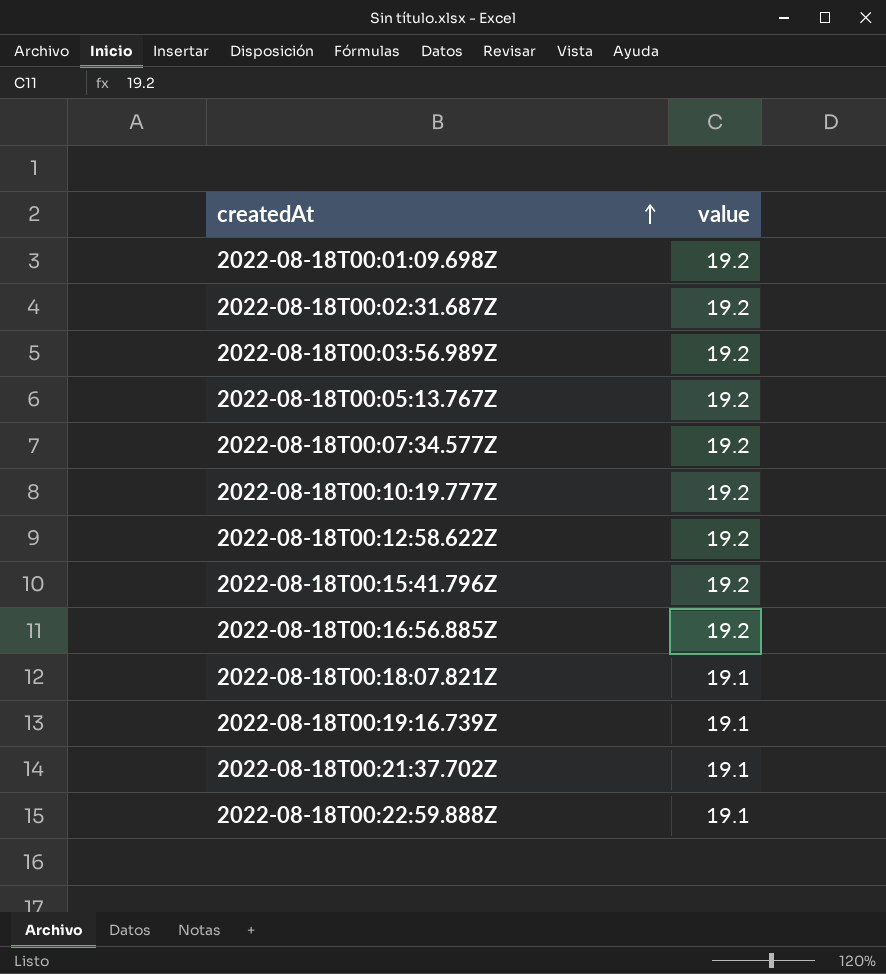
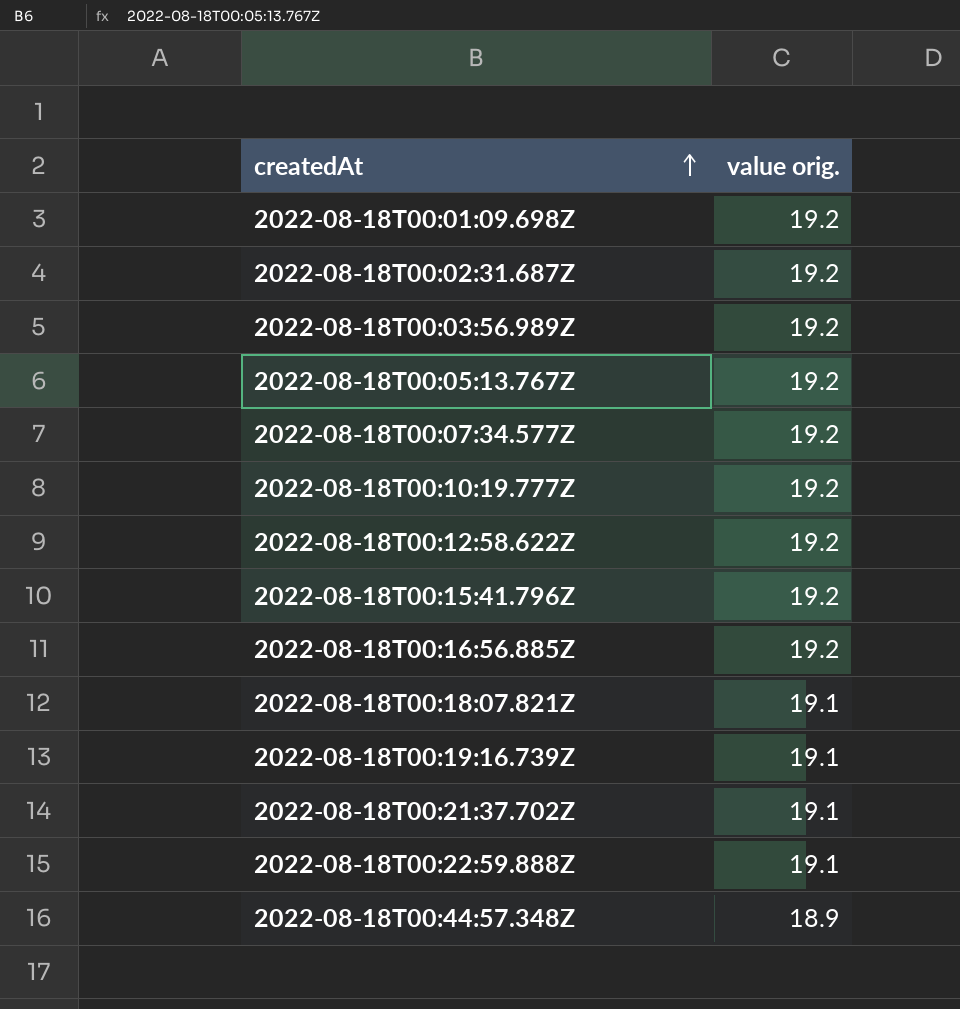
column name: value -> value orig.
row 2022-08-18T00:44:57.348Z: none -> 18.9

